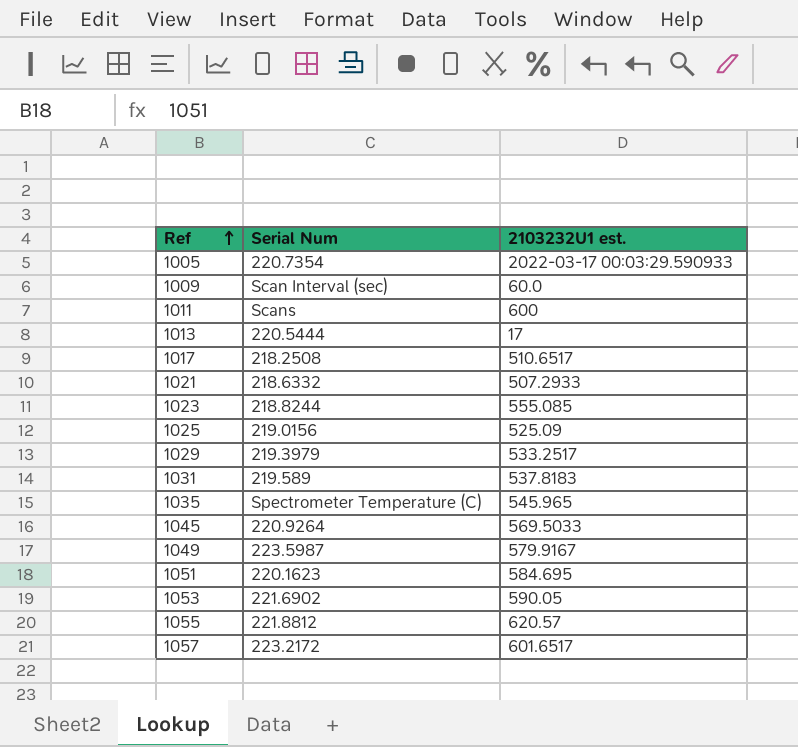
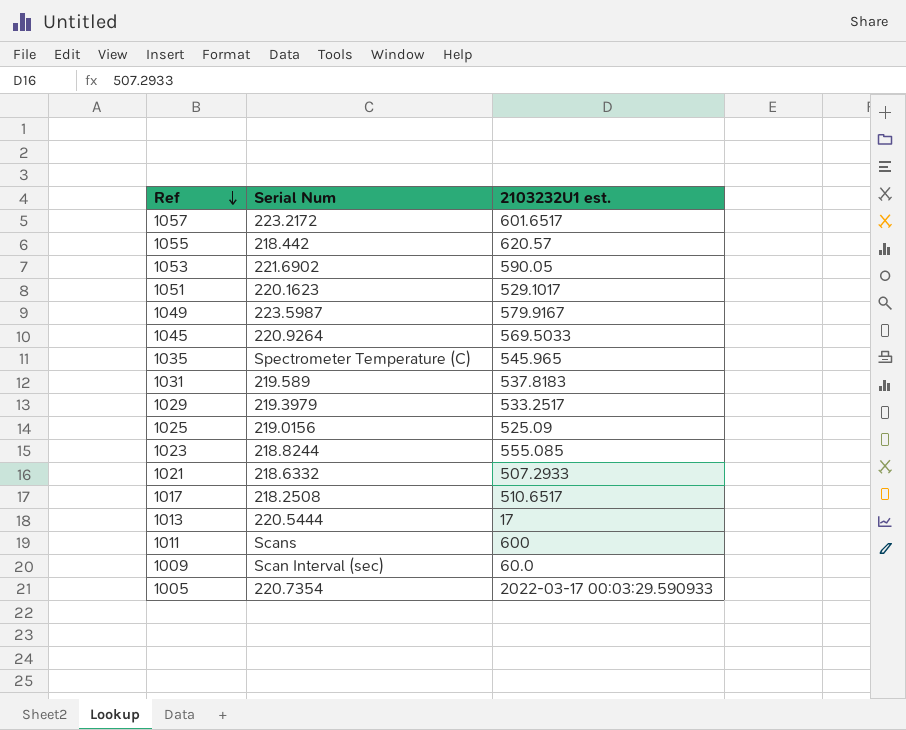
row order: Ref ascending -> Ref descending
1055 | Serial Num: 221.8812 -> 218.442
1051 | 2103232U1 est.: 584.695 -> 529.1017

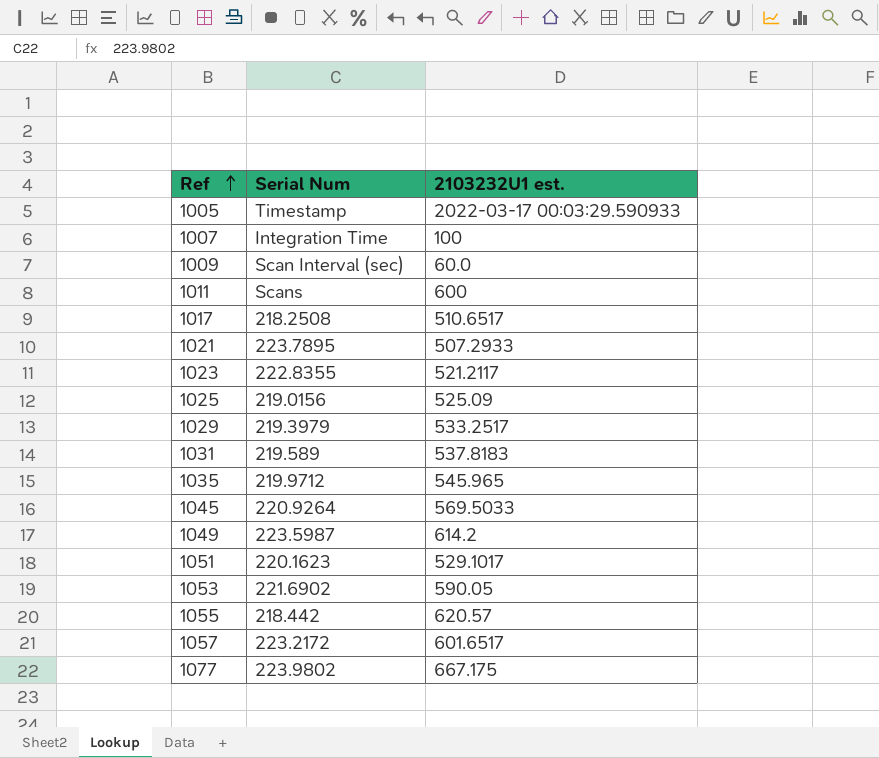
row order: Ref descending -> Ref ascending
row 1013: 220.5444 | 17 -> none
1005 | Serial Num: 220.7354 -> Timestamp
row 1007: none -> Integration Time | 100
1021 | Serial Num: 218.6332 -> 223.7895
1023 | Serial Num: 218.8244 -> 222.8355
1023 | 2103232U1 est.: 555.085 -> 521.2117
1035 | Serial Num: Spectrometer Temperature (C) -> 219.9712
1049 | 2103232U1 est.: 579.9167 -> 614.2
row 1077: none -> 223.9802 | 667.175

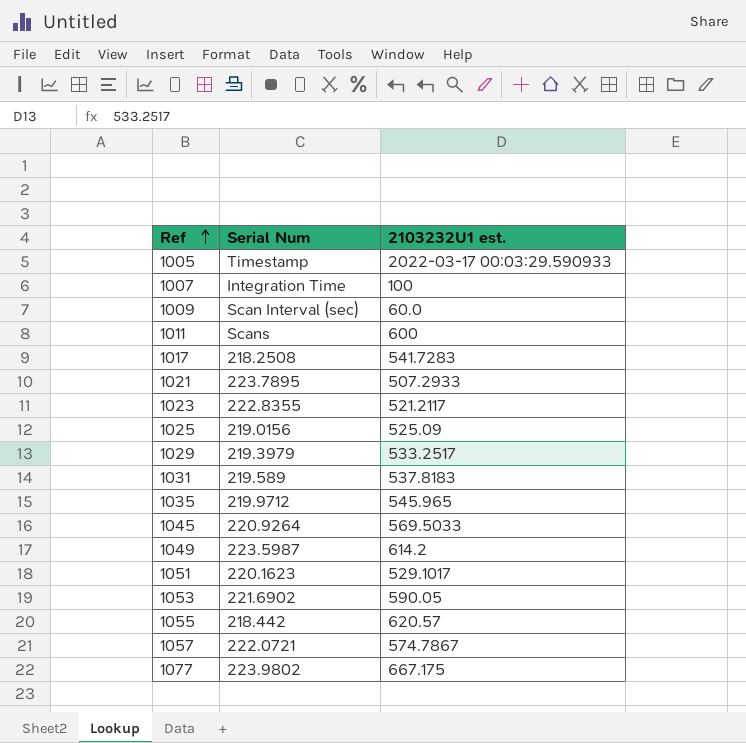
1017 | 2103232U1 est.: 510.6517 -> 541.7283
1057 | Serial Num: 223.2172 -> 222.0721
1057 | 2103232U1 est.: 601.6517 -> 574.7867

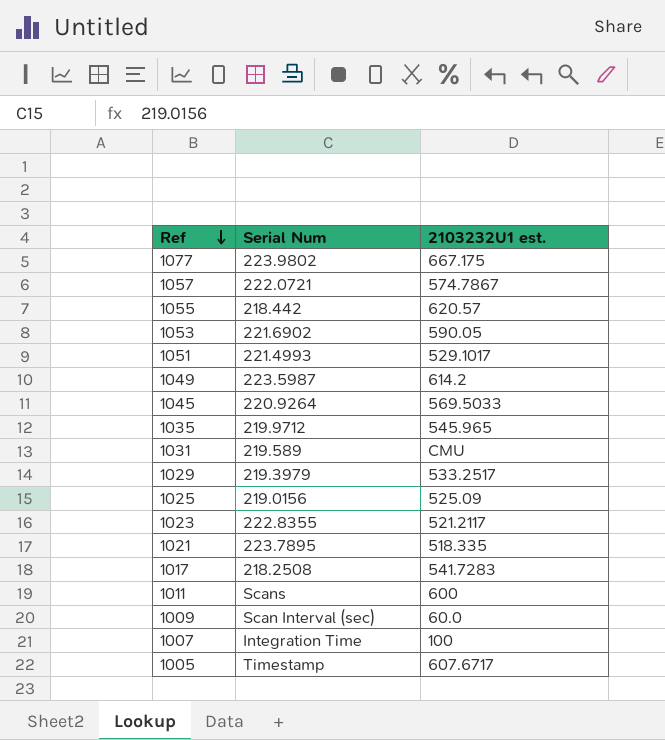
row order: Ref ascending -> Ref descending
1051 | Serial Num: 220.1623 -> 221.4993
1031 | 2103232U1 est.: 537.8183 -> CMU
1021 | 2103232U1 est.: 507.2933 -> 518.335
1005 | 2103232U1 est.: 2022-03-17 00:03:29.590933 -> 607.6717

